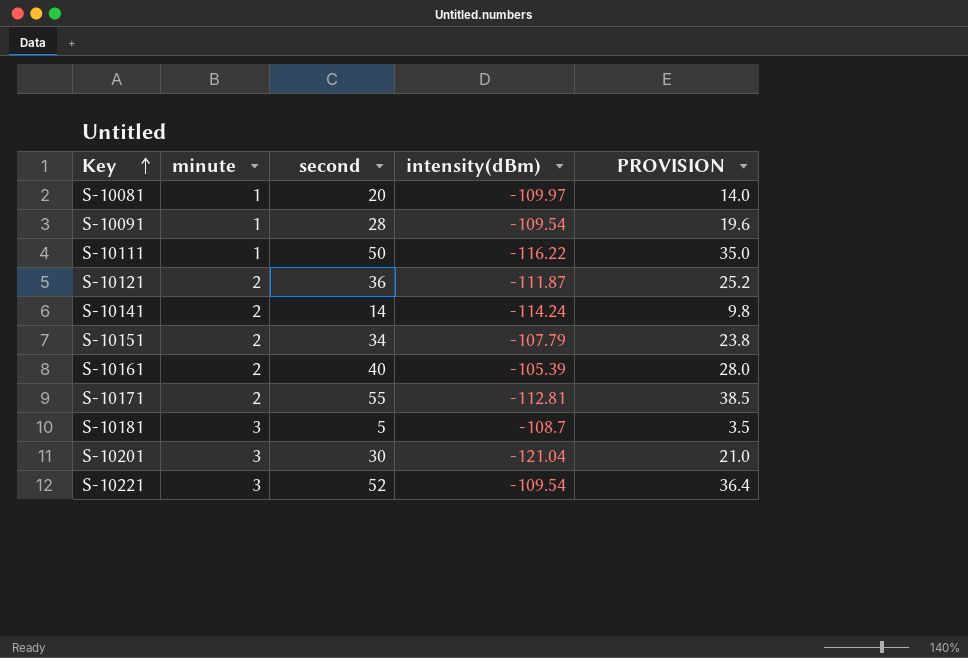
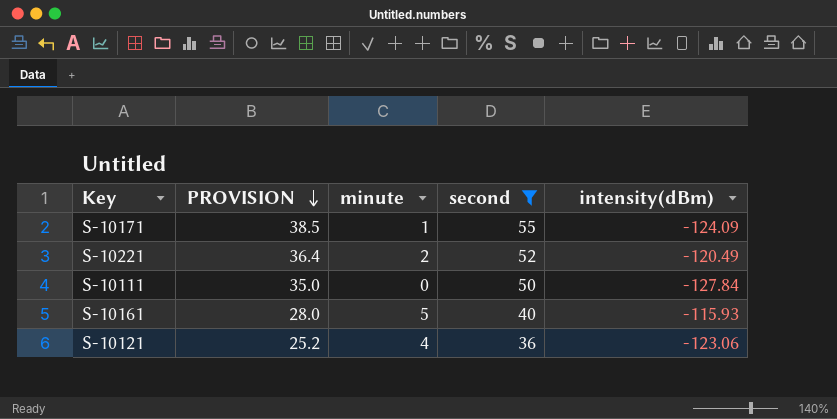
filter: none -> second >= 36
row order: Key ascending -> PROVISION descending
column PROVISION | position: 5 -> 2
S-10171 | minute: 2 -> 1
S-10171 | intensity(dBm): -112.81 -> -124.09
S-10221 | minute: 3 -> 2
S-10221 | intensity(dBm): -109.54 -> -120.49
S-10111 | minute: 1 -> 0
S-10111 | intensity(dBm): -116.22 -> -127.84
S-10161 | minute: 2 -> 5
S-10161 | intensity(dBm): -105.39 -> -115.93
S-10121 | minute: 2 -> 4
S-10121 | intensity(dBm): -111.87 -> -123.06

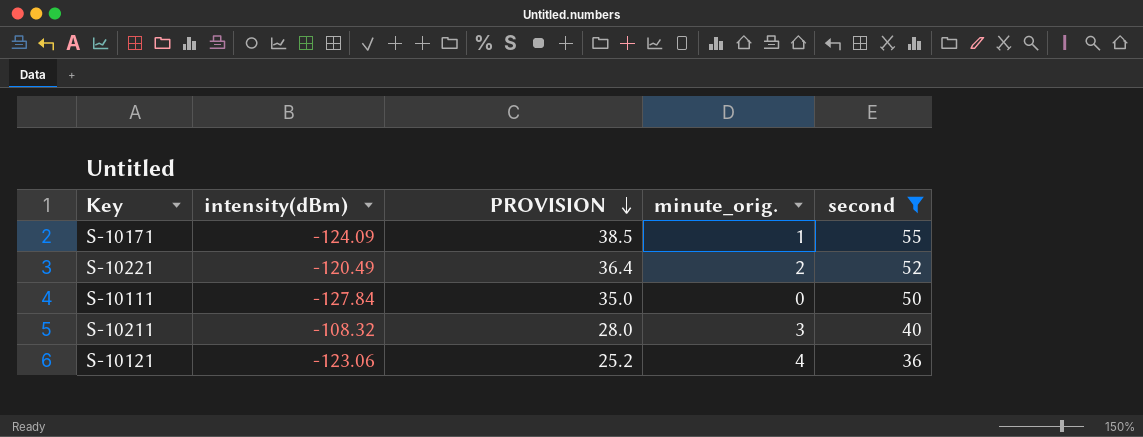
column intensity(dBm) | position: 5 -> 2
column name: minute -> minute_orig.
row S-10161: 28.0 | 5 | 40 | -115.93 -> none
row S-10211: none -> -108.32 | 28.0 | 3 | 40

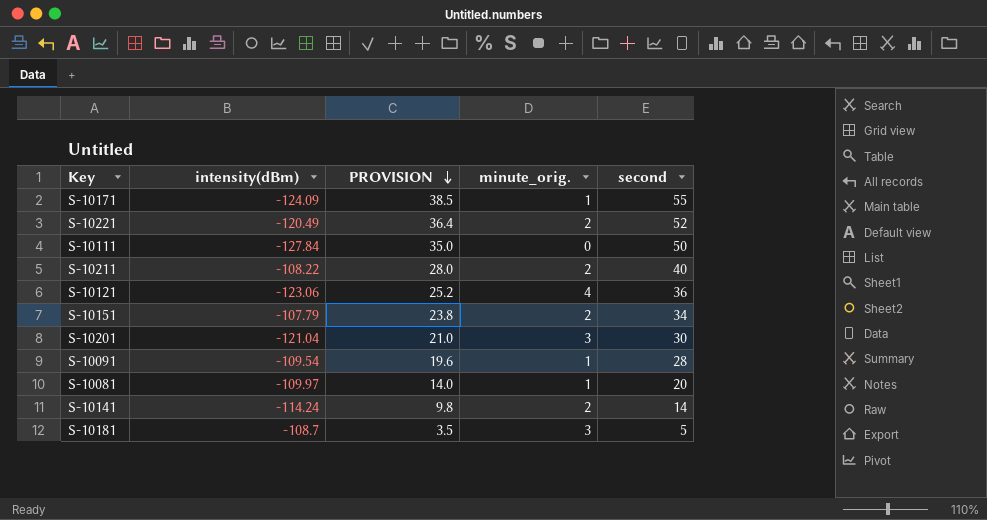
filter: second >= 36 -> none
S-10211 | intensity(dBm): -108.32 -> -108.22
S-10211 | minute_orig.: 3 -> 2

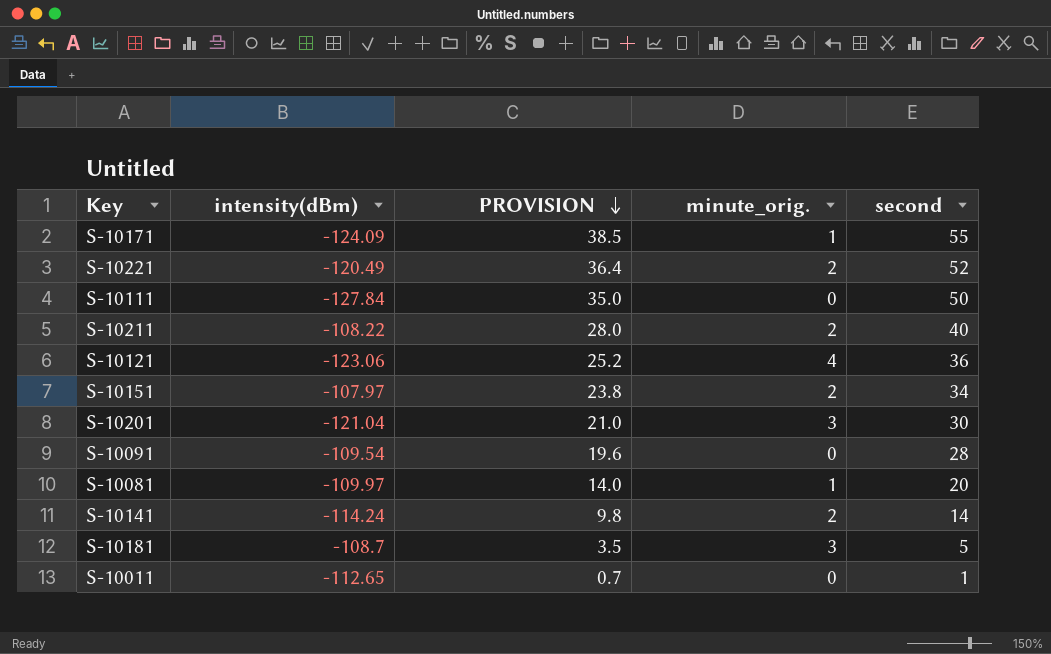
S-10151 | intensity(dBm): -107.79 -> -107.97
S-10091 | minute_orig.: 1 -> 0
row S-10011: none -> -112.65 | 0.7 | 0 | 1

